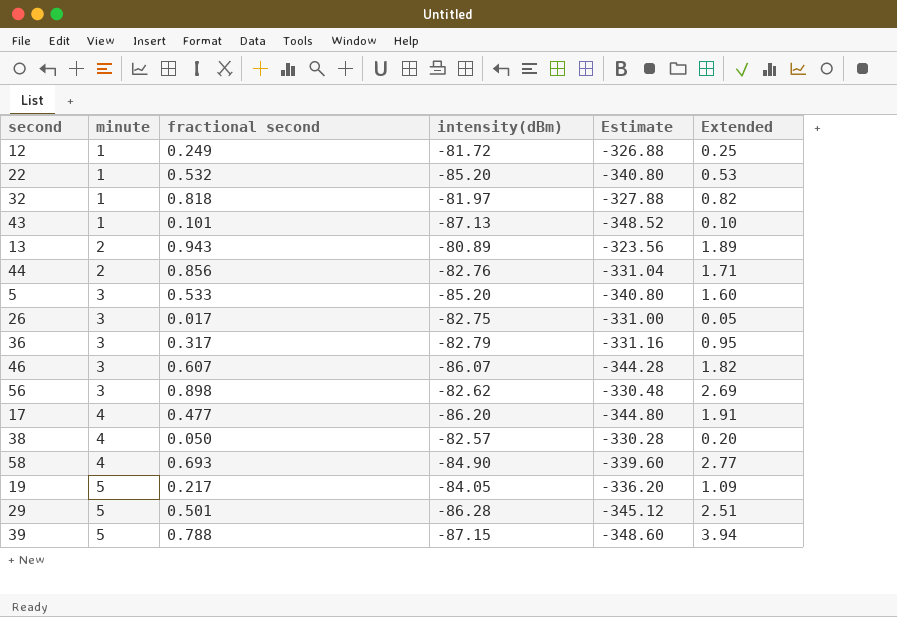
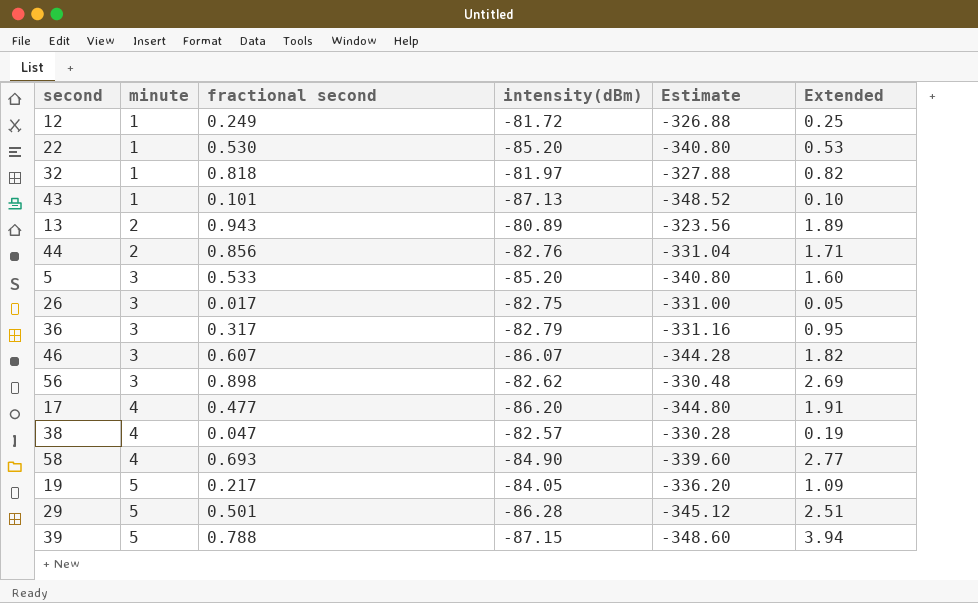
22 | fractional second: 0.532 -> 0.530
38 | fractional second: 0.050 -> 0.047
38 | Extended: 0.20 -> 0.19

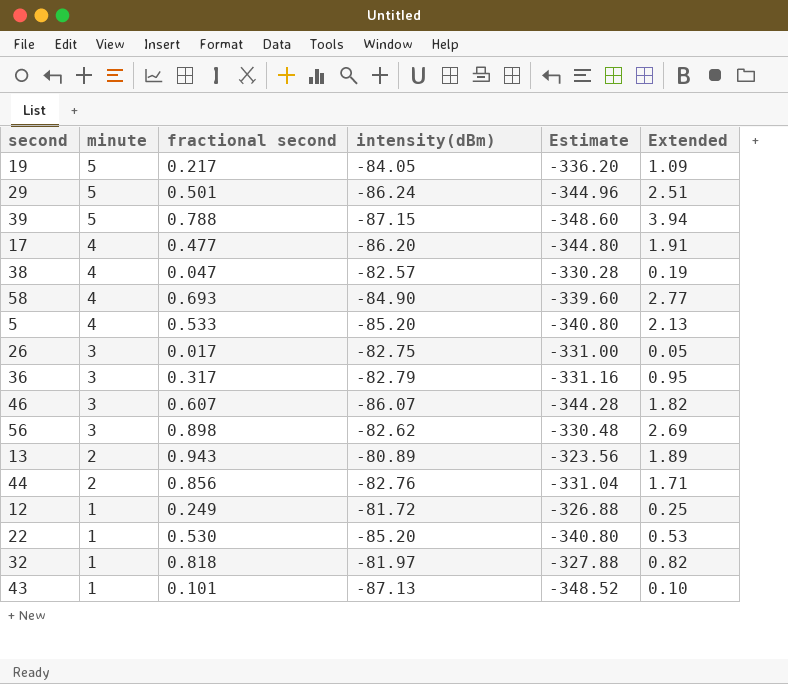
row order: minute ascending -> minute descending
29 | intensity(dBm): -86.28 -> -86.24
29 | Estimate: -345.12 -> -344.96
5 | minute: 3 -> 4
5 | Extended: 1.60 -> 2.13

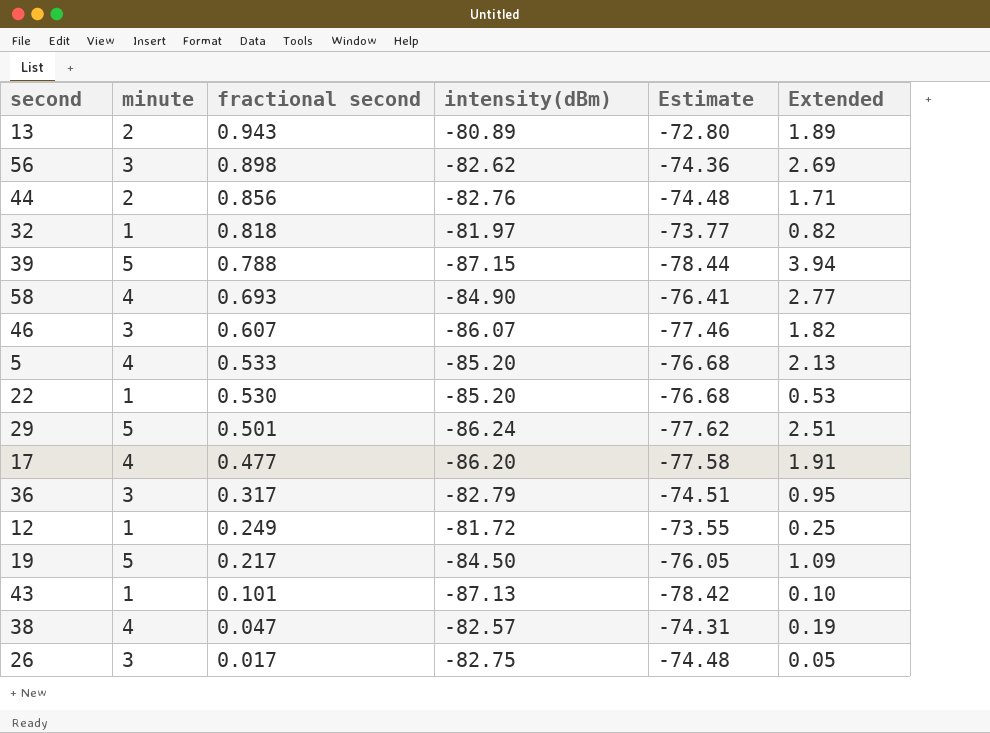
row order: minute descending -> fractional second descending
column Estimate | formula: [intensity(dBm)] * 4 -> [intensity(dBm)] * 0.9
19 | intensity(dBm): -84.05 -> -84.50

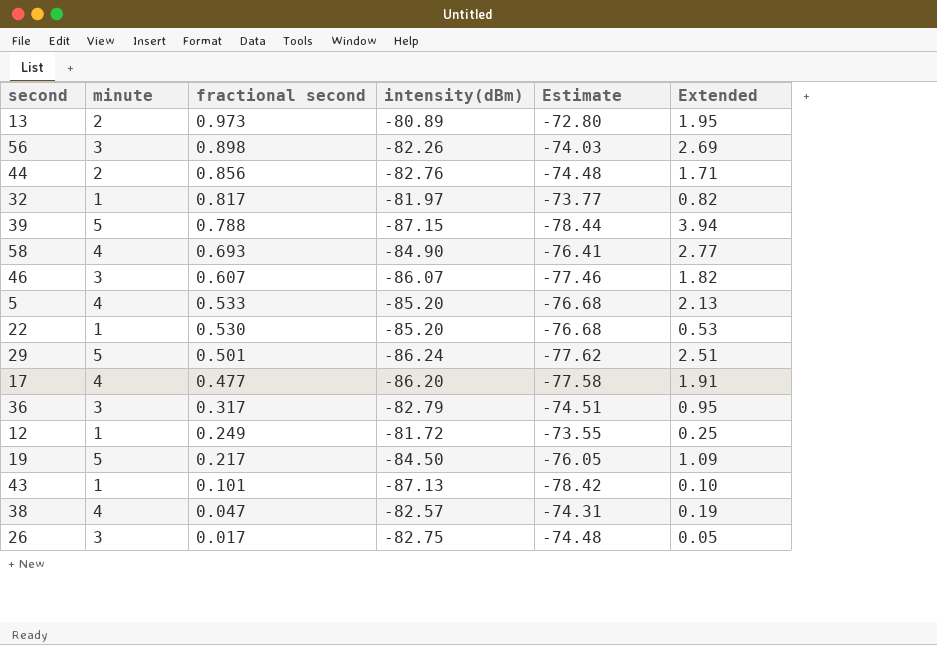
13 | fractional second: 0.943 -> 0.973
13 | Extended: 1.89 -> 1.95
56 | intensity(dBm): -82.62 -> -82.26
56 | Estimate: -74.36 -> -74.03
32 | fractional second: 0.818 -> 0.817

